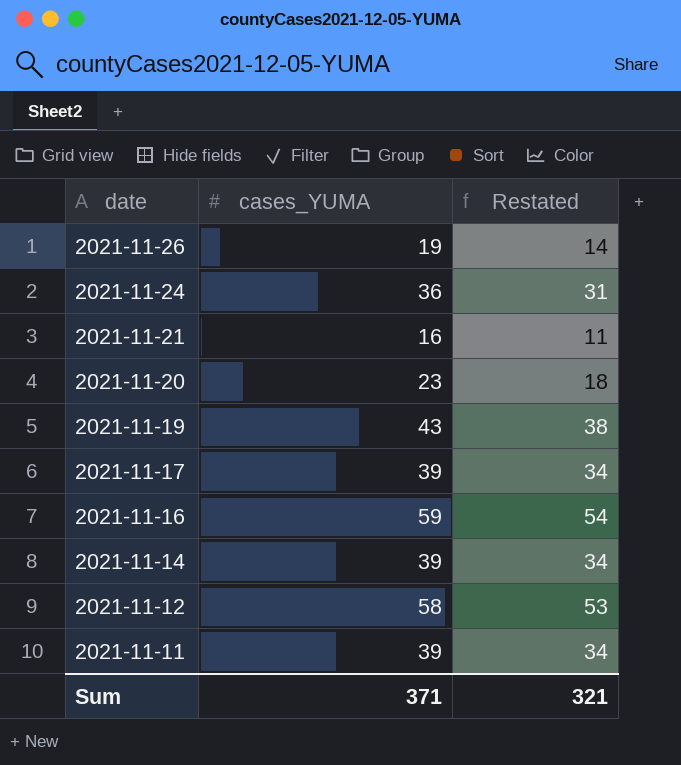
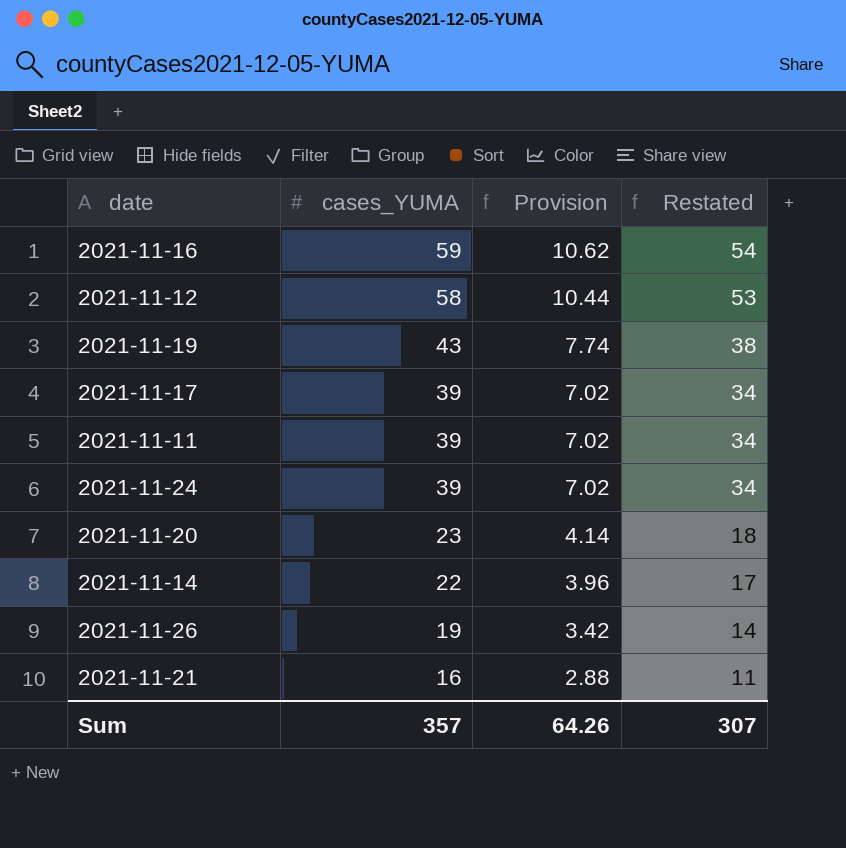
row order: date descending -> cases_YUMA descending
column Provision | formula: none -> [cases_YUMA] * 0.18
2021-11-24 | cases_YUMA: 36 -> 39
2021-11-24 | Restated: 31 -> 34
2021-11-14 | cases_YUMA: 39 -> 22
2021-11-14 | Restated: 34 -> 17
Sum | cases_YUMA: 371 -> 357
Sum | Restated: 321 -> 307

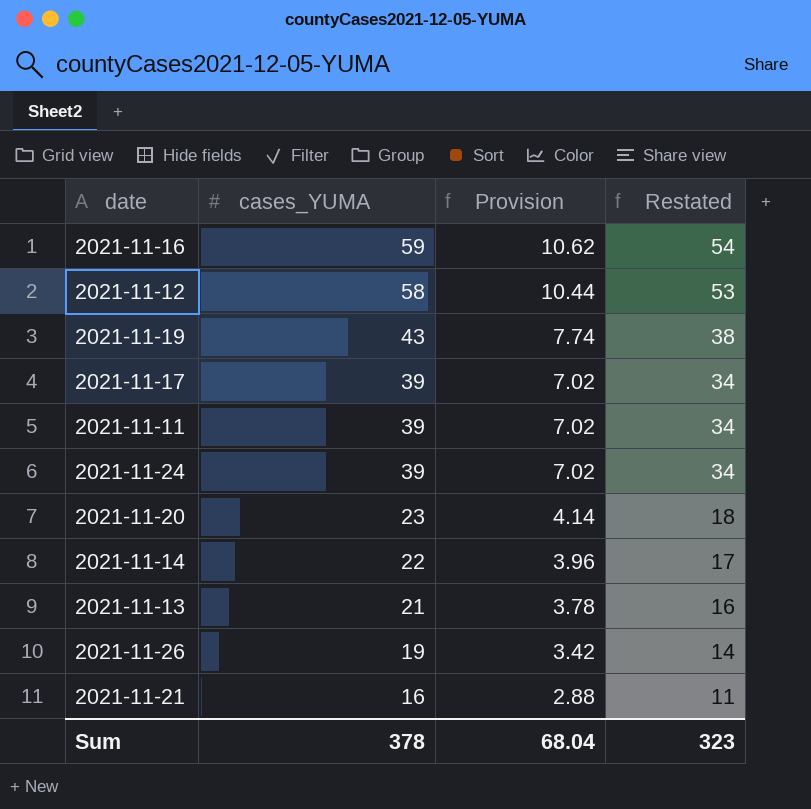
row 2021-11-13: none -> 21 | 3.78 | 16
Sum | cases_YUMA: 357 -> 378
Sum | Provision: 64.26 -> 68.04
Sum | Restated: 307 -> 323

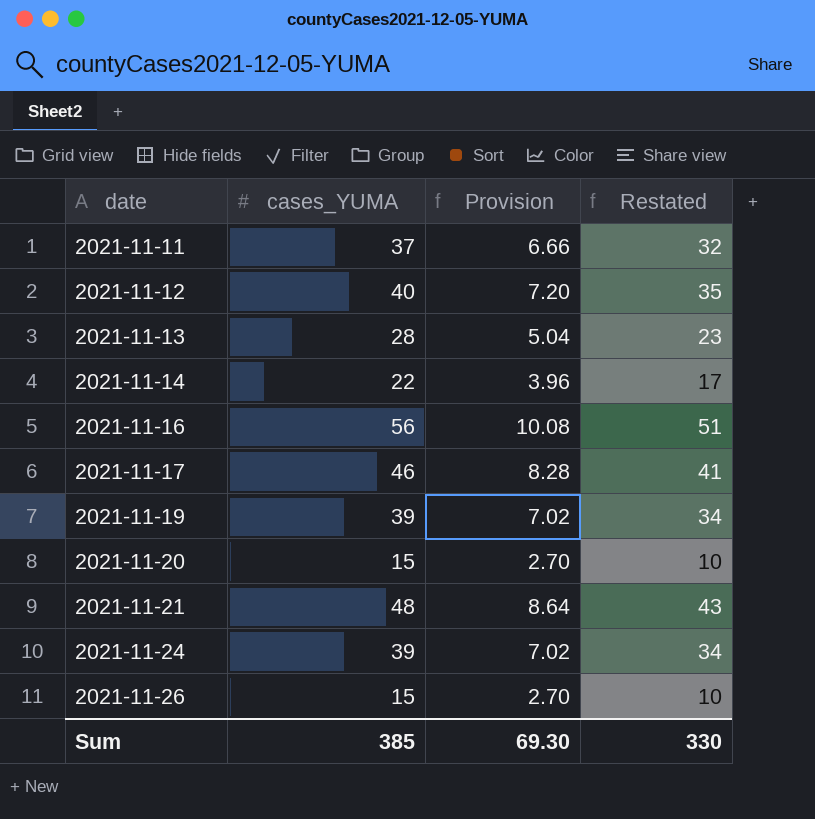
row order: cases_YUMA descending -> date ascending
2021-11-11 | cases_YUMA: 39 -> 37
2021-11-11 | Provision: 7.02 -> 6.66
2021-11-11 | Restated: 34 -> 32
2021-11-12 | cases_YUMA: 58 -> 40
2021-11-12 | Provision: 10.44 -> 7.20
2021-11-12 | Restated: 53 -> 35
2021-11-13 | cases_YUMA: 21 -> 28
2021-11-13 | Provision: 3.78 -> 5.04
2021-11-13 | Restated: 16 -> 23
2021-11-16 | cases_YUMA: 59 -> 56
2021-11-16 | Provision: 10.62 -> 10.08
2021-11-16 | Restated: 54 -> 51
2021-11-17 | cases_YUMA: 39 -> 46
2021-11-17 | Provision: 7.02 -> 8.28
2021-11-17 | Restated: 34 -> 41
2021-11-19 | cases_YUMA: 43 -> 39
2021-11-19 | Provision: 7.74 -> 7.02
2021-11-19 | Restated: 38 -> 34
2021-11-20 | cases_YUMA: 23 -> 15
2021-11-20 | Provision: 4.14 -> 2.70
2021-11-20 | Restated: 18 -> 10
2021-11-21 | cases_YUMA: 16 -> 48
2021-11-21 | Provision: 2.88 -> 8.64
2021-11-21 | Restated: 11 -> 43
2021-11-26 | cases_YUMA: 19 -> 15
2021-11-26 | Provision: 3.42 -> 2.70
2021-11-26 | Restated: 14 -> 10
Sum | cases_YUMA: 378 -> 385
Sum | Provision: 68.04 -> 69.30
Sum | Restated: 323 -> 330

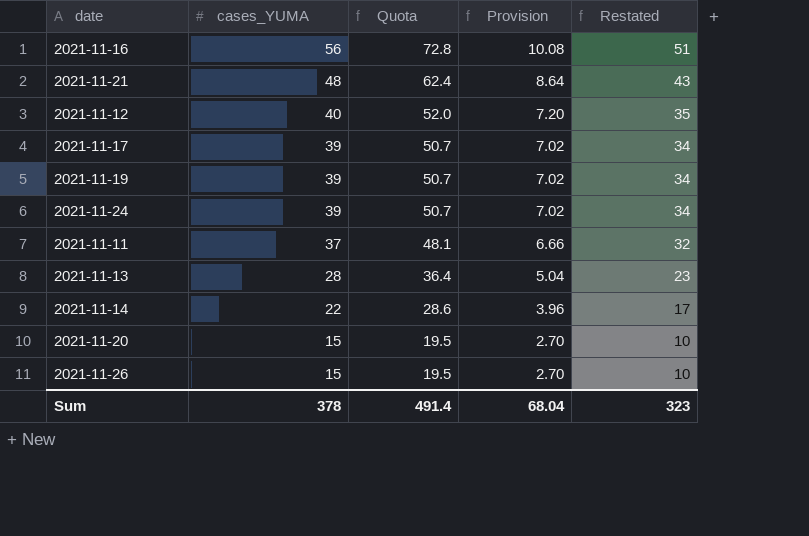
row order: date ascending -> cases_YUMA descending
column Quota | formula: none -> [cases_YUMA] * 1.3
2021-11-17 | cases_YUMA: 46 -> 39
2021-11-17 | Provision: 8.28 -> 7.02
2021-11-17 | Restated: 41 -> 34
Sum | cases_YUMA: 385 -> 378
Sum | Provision: 69.30 -> 68.04
Sum | Restated: 330 -> 323

